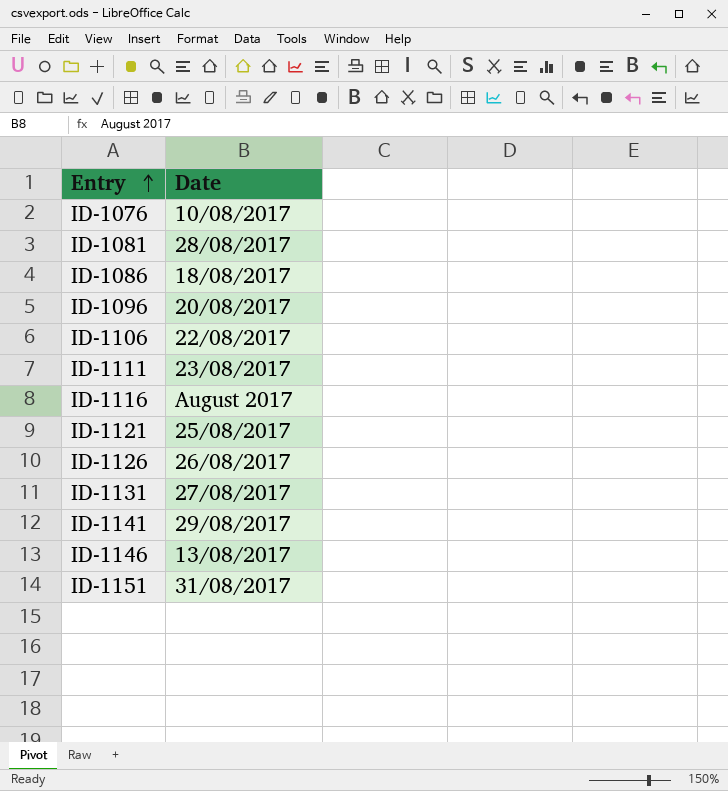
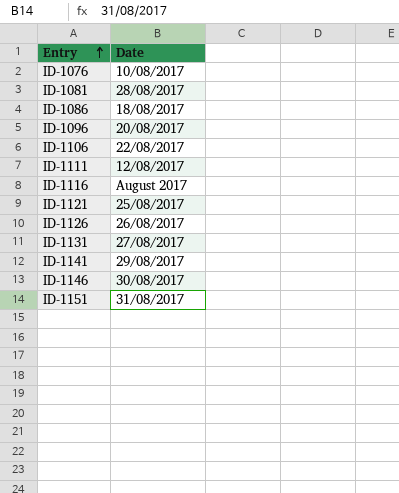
ID-1111 | Date: 23/08/2017 -> 12/08/2017
ID-1146 | Date: 13/08/2017 -> 30/08/2017

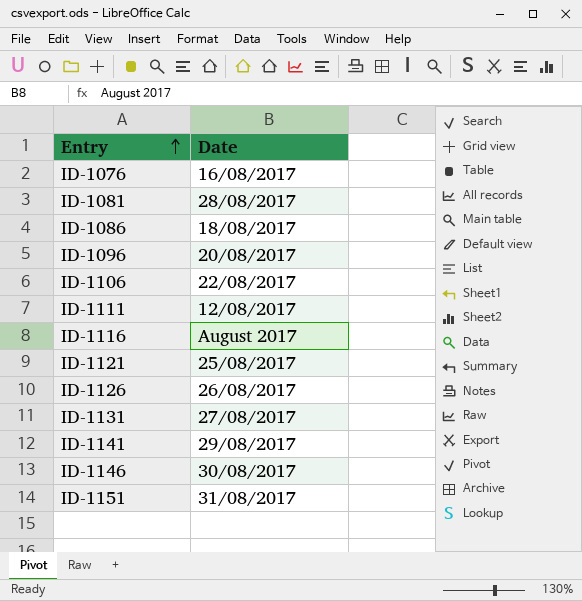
ID-1076 | Date: 10/08/2017 -> 16/08/2017

